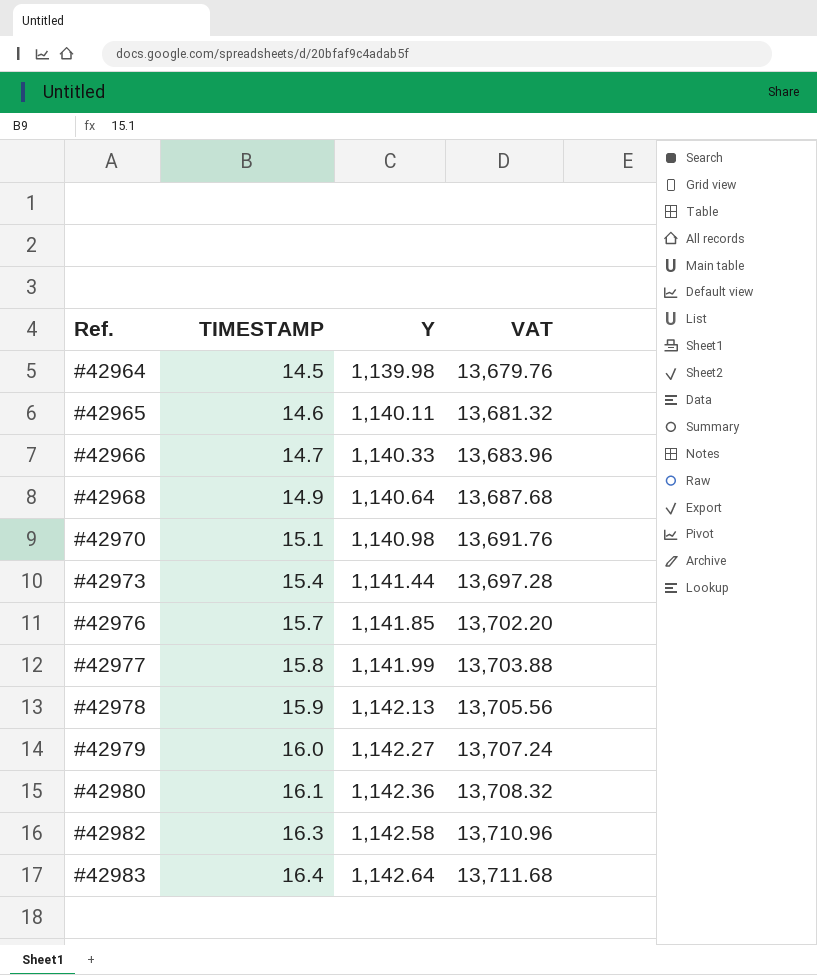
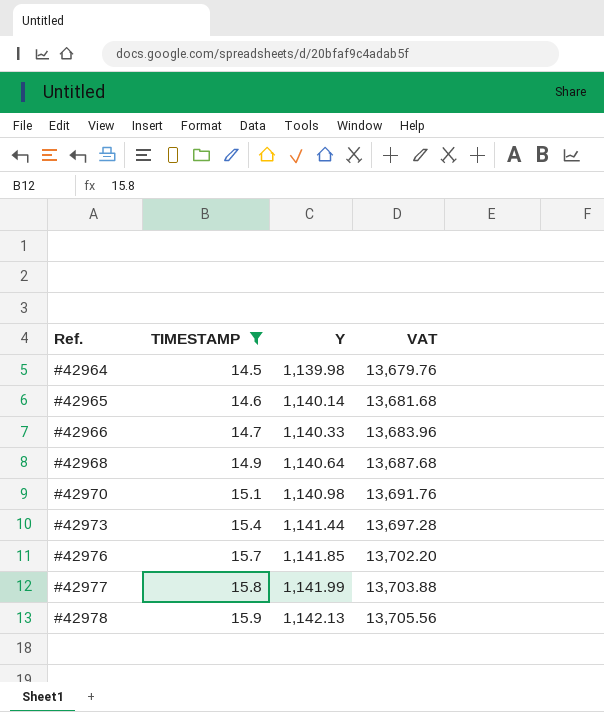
filter: none -> TIMESTAMP <= 15.9
#42965 | Y: 1,140.11 -> 1,140.14
#42965 | VAT: 13,681.32 -> 13,681.68

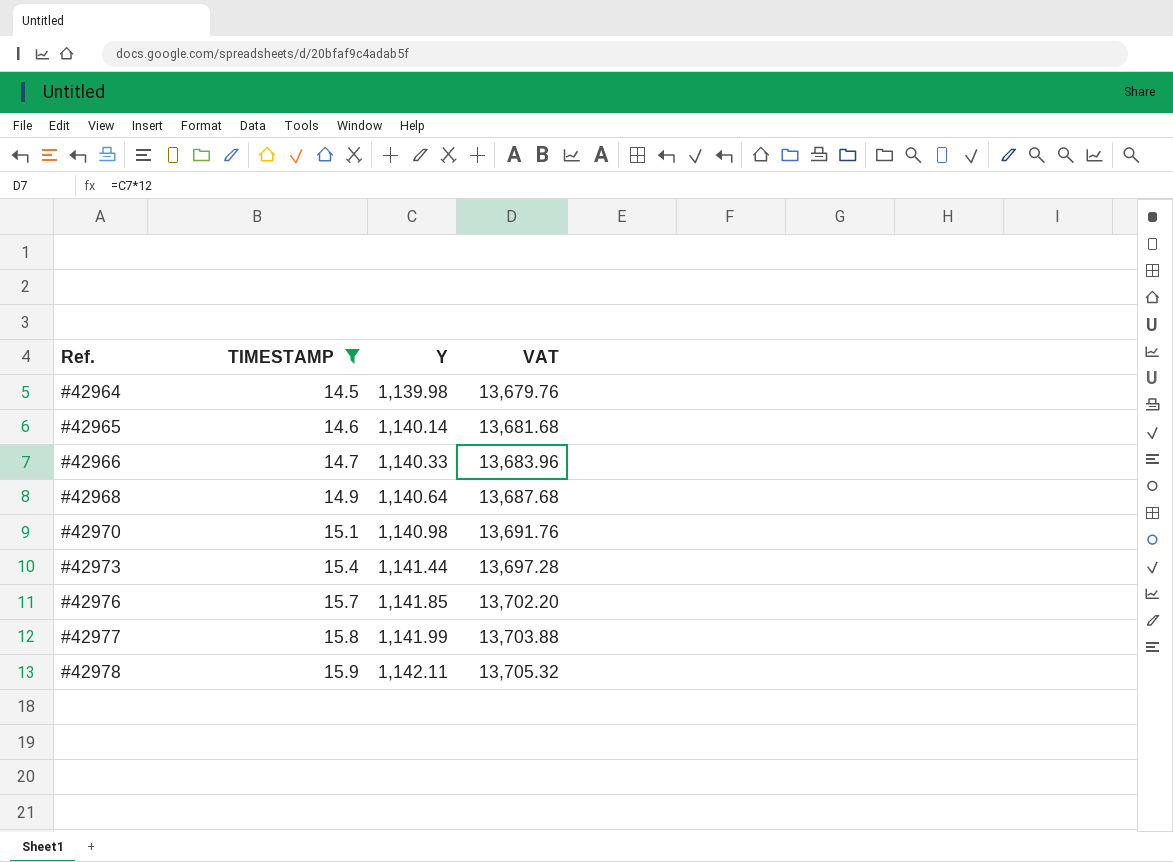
#42978 | Y: 1,142.13 -> 1,142.11
#42978 | VAT: 13,705.56 -> 13,705.32

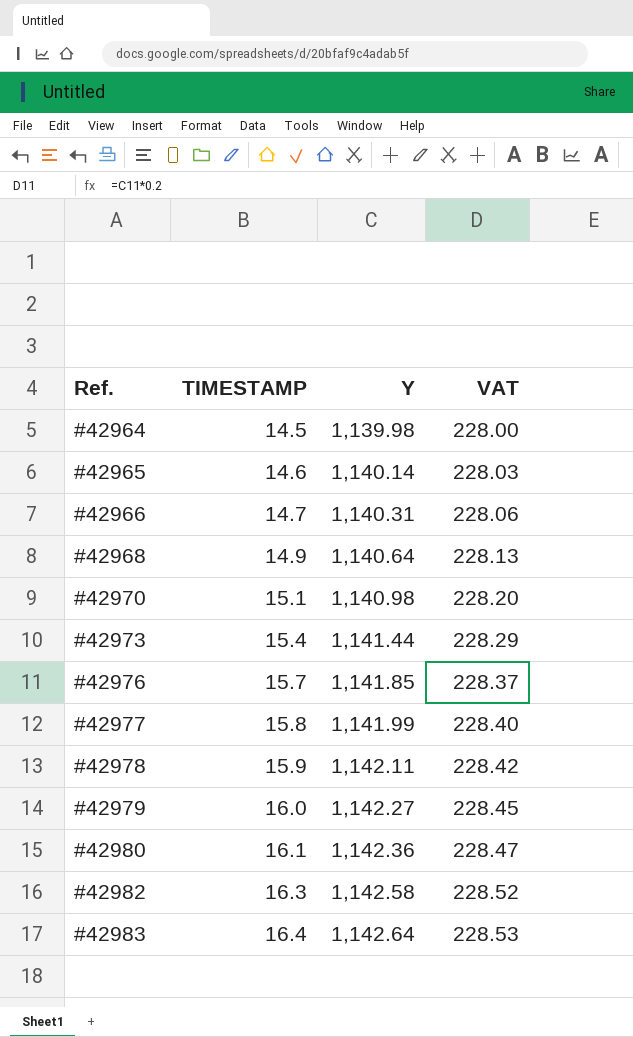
filter: TIMESTAMP <= 15.9 -> none
column VAT | formula: [Y] * 12 -> [Y] * 0.2
#42966 | Y: 1,140.33 -> 1,140.31

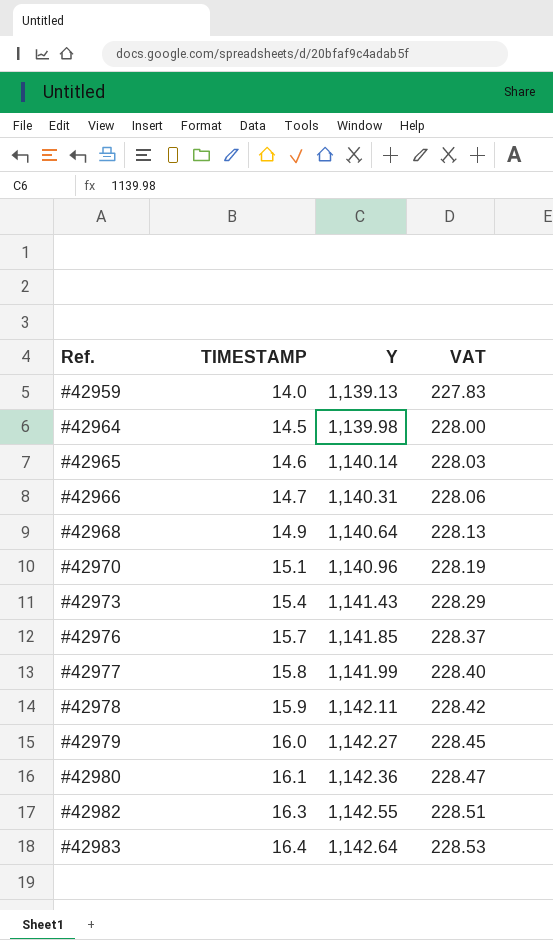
row #42959: none -> 14.0 | 1,139.13 | 227.83
#42970 | Y: 1,140.98 -> 1,140.96
#42970 | VAT: 228.20 -> 228.19
#42973 | Y: 1,141.44 -> 1,141.43
#42982 | Y: 1,142.58 -> 1,142.55
#42982 | VAT: 228.52 -> 228.51

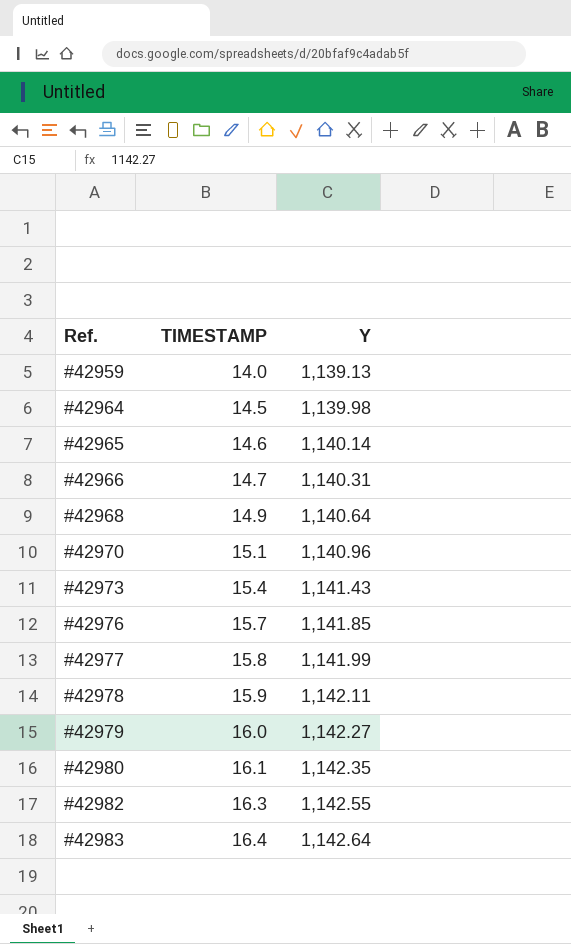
column VAT | formula: [Y] * 0.2 -> none
#42980 | Y: 1,142.36 -> 1,142.35

